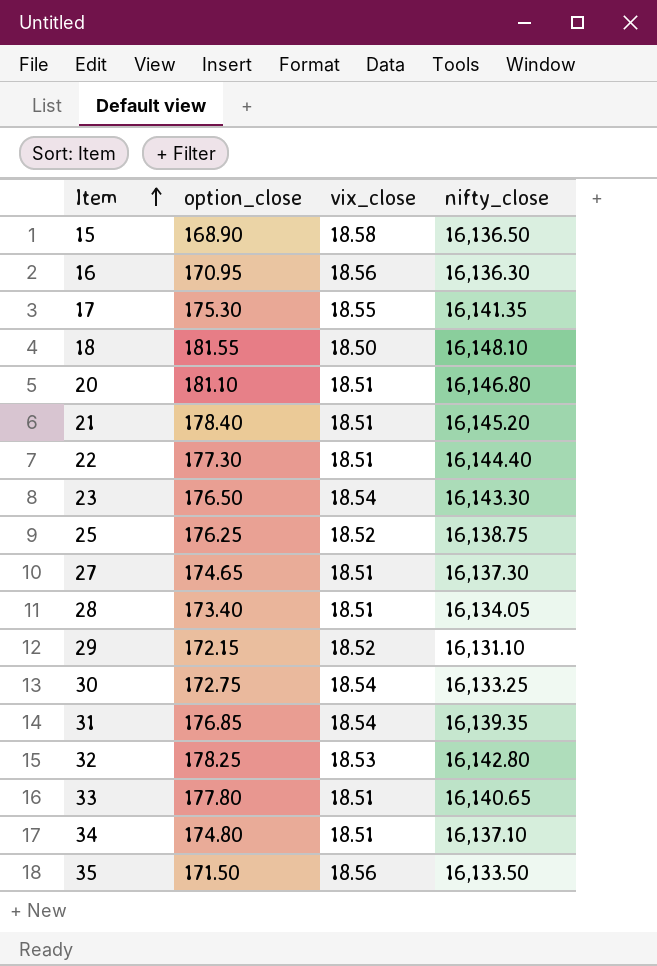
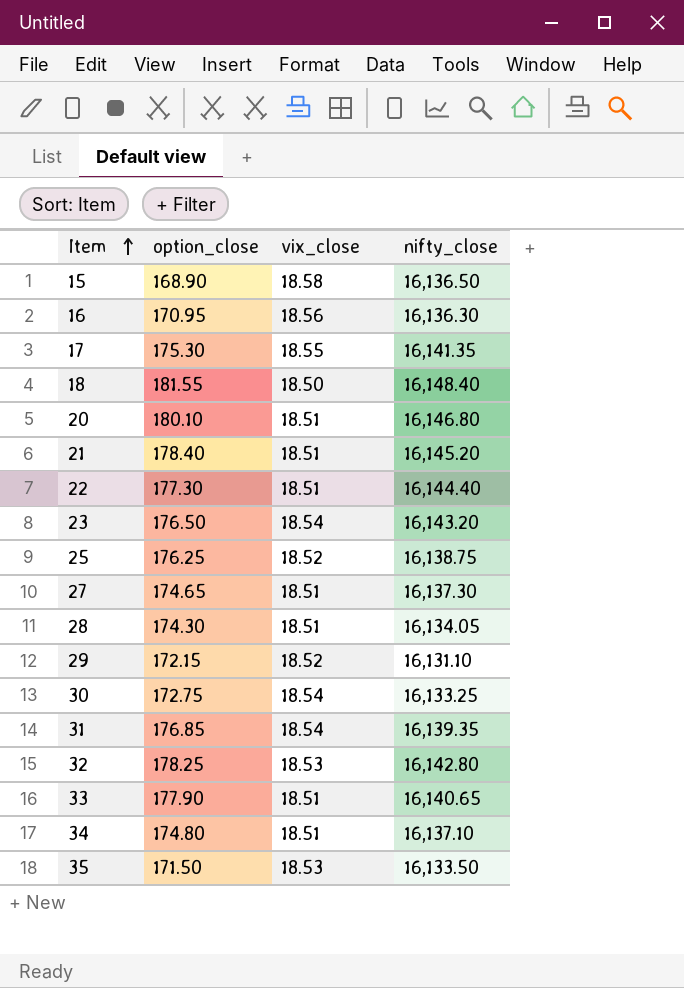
18 | nifty_close: 16,148.10 -> 16,148.40
20 | option_close: 181.10 -> 180.10
23 | nifty_close: 16,143.30 -> 16,143.20
28 | option_close: 173.40 -> 174.30
33 | option_close: 177.80 -> 177.90
35 | vix_close: 18.56 -> 18.53

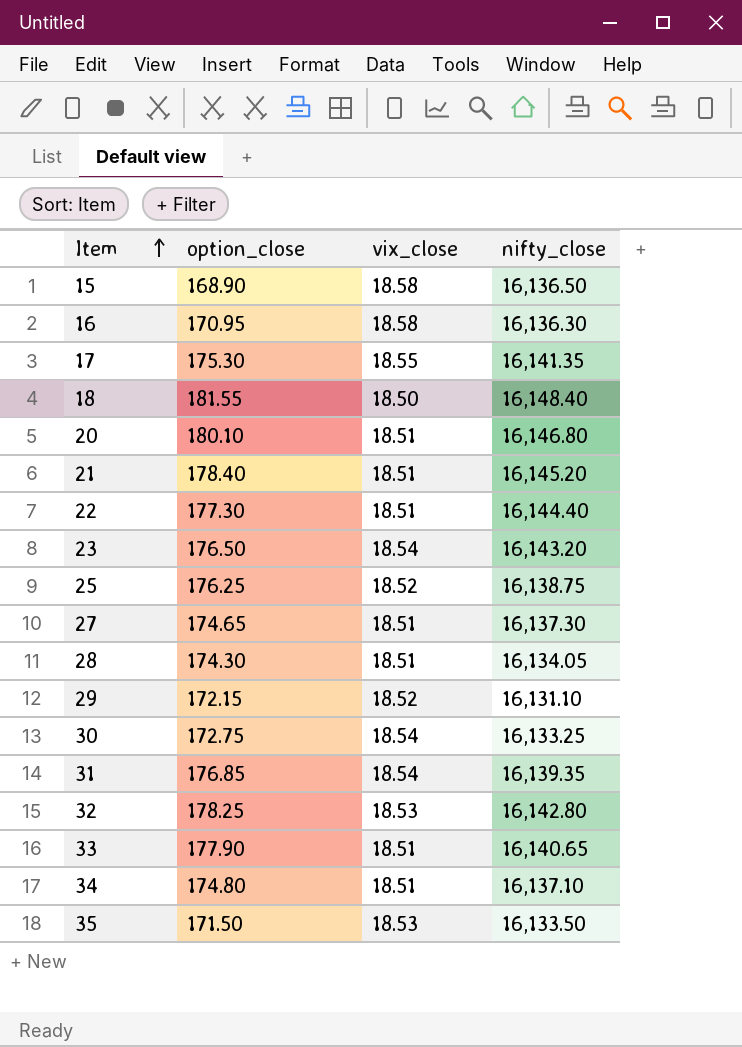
16 | vix_close: 18.56 -> 18.58

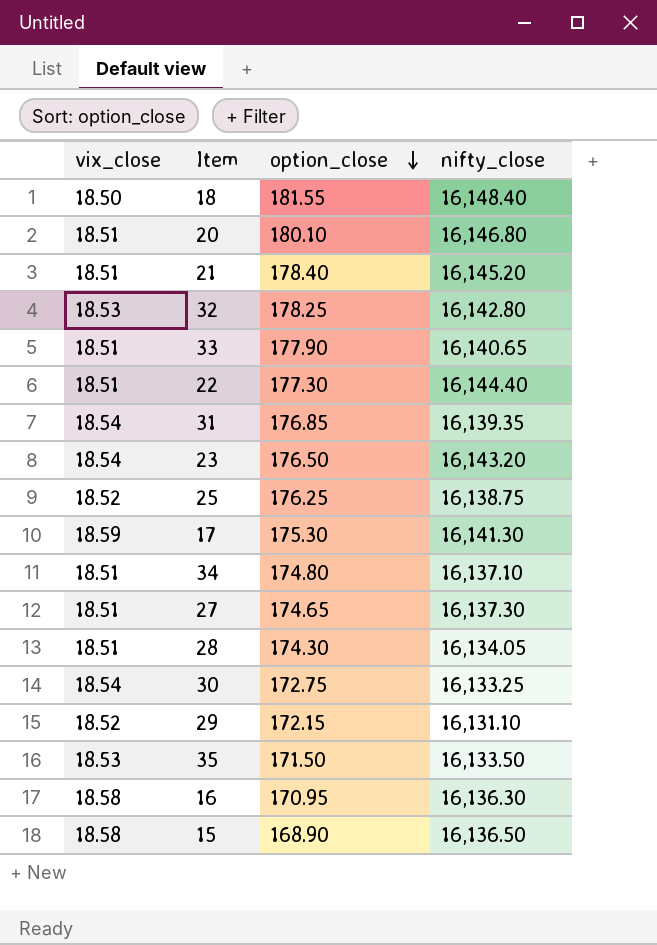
row order: Item ascending -> option_close descending
column vix_close | position: 3 -> 1
17 | vix_close: 18.55 -> 18.59
17 | nifty_close: 16,141.35 -> 16,141.30

